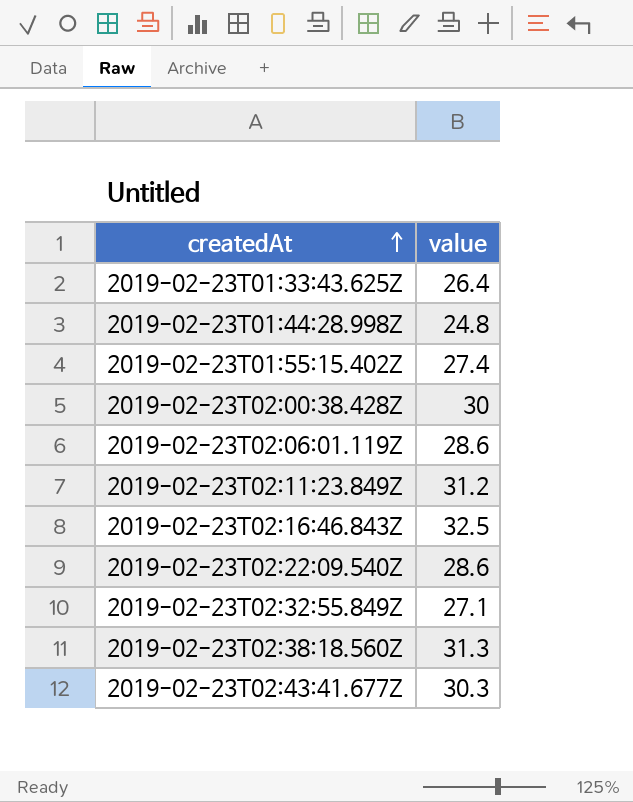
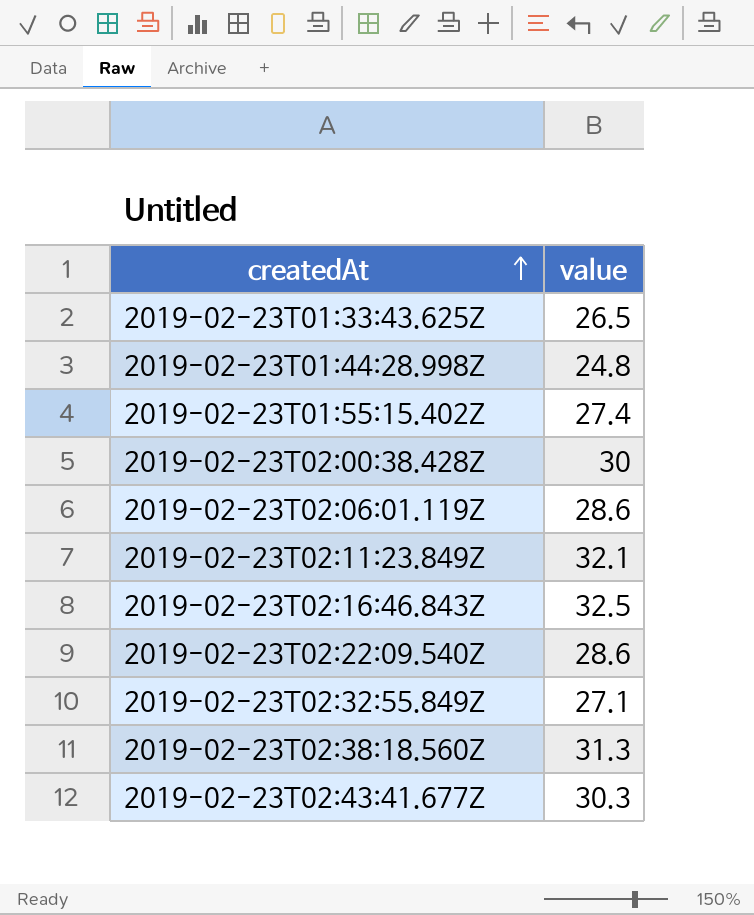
2019-02-23T01:33:43.625Z | value: 26.4 -> 26.5
2019-02-23T02:11:23.849Z | value: 31.2 -> 32.1

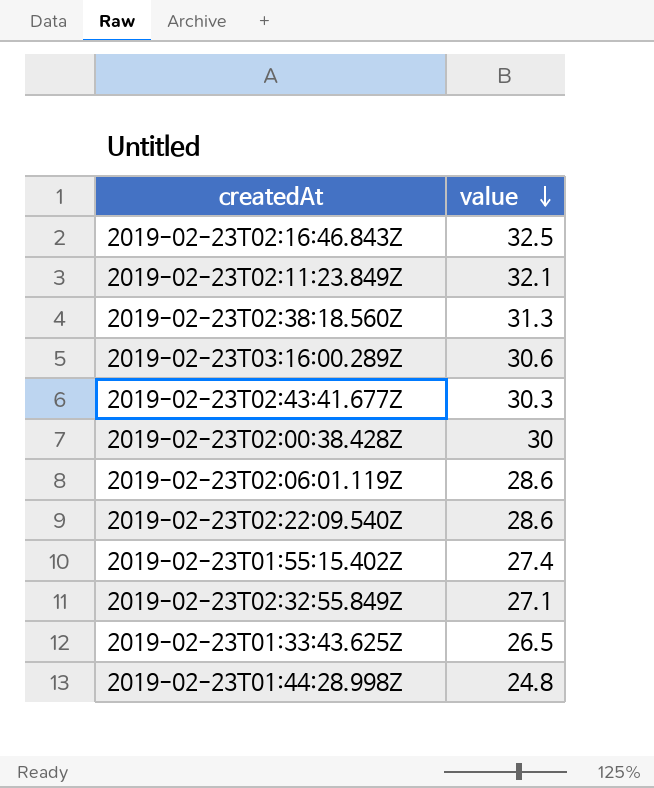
row order: createdAt ascending -> value descending
row 2019-02-23T03:16:00.289Z: none -> 30.6

